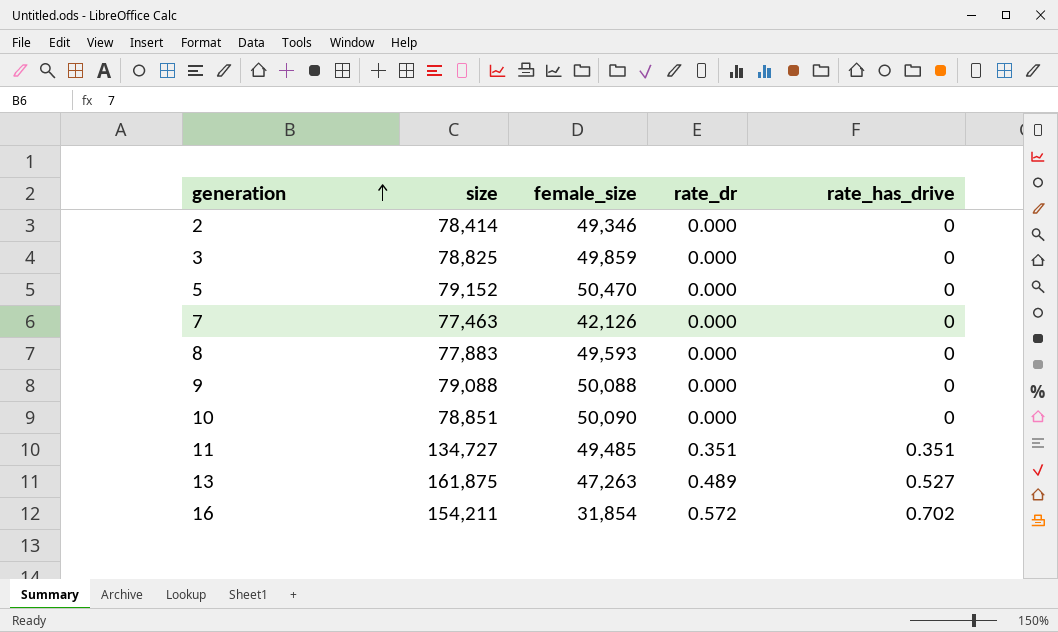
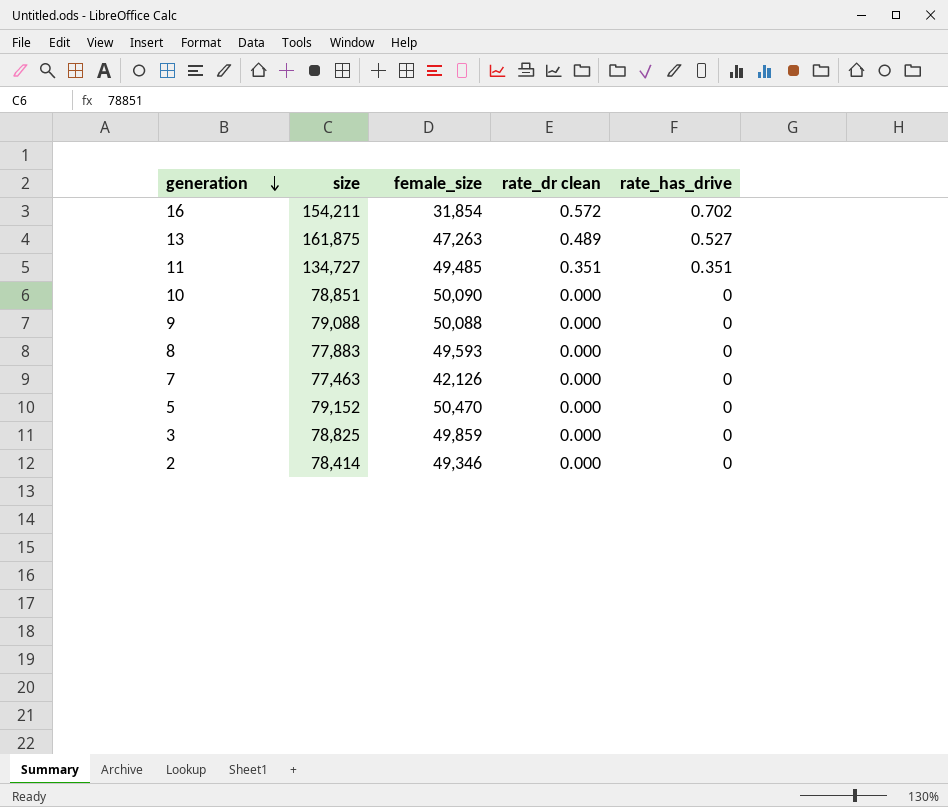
row order: generation ascending -> generation descending
column name: rate_dr -> rate_dr clean

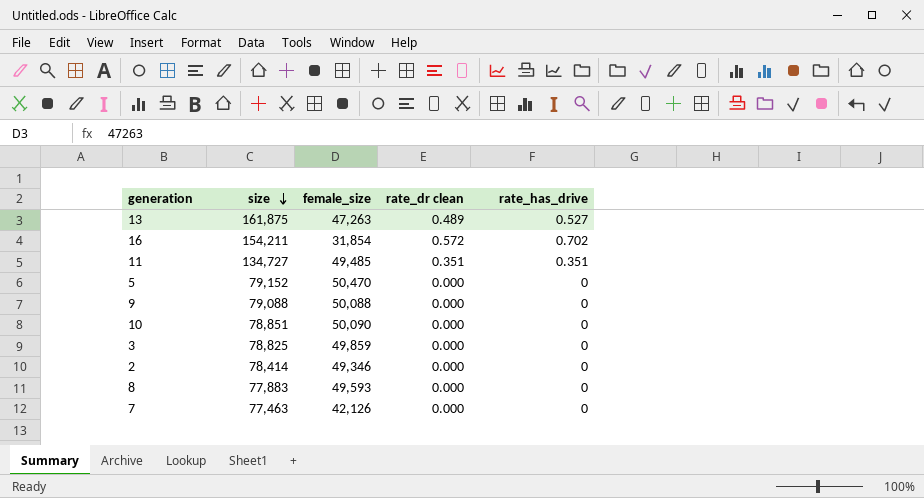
row order: generation descending -> size descending

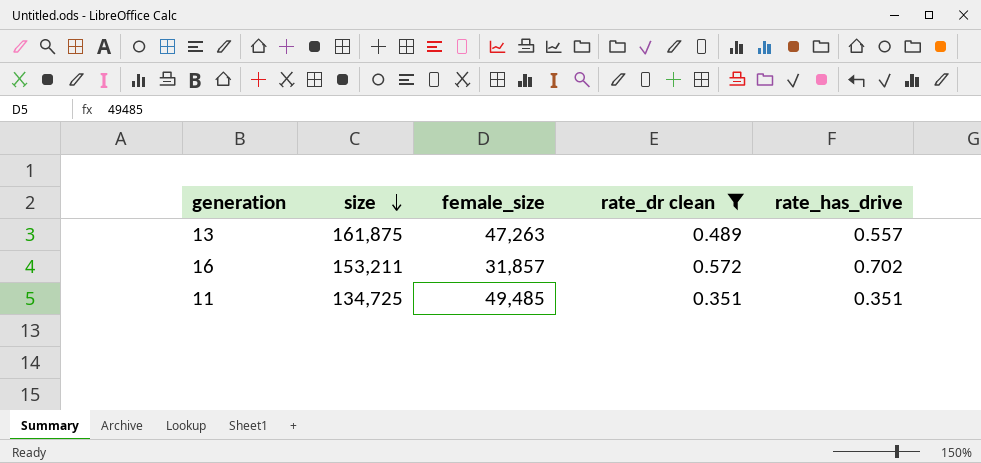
filter: none -> rate_dr clean != 0.000
13 | rate_has_drive: 0.527 -> 0.557
16 | size: 154,211 -> 153,211
16 | female_size: 31,854 -> 31,857
11 | size: 134,727 -> 134,725

